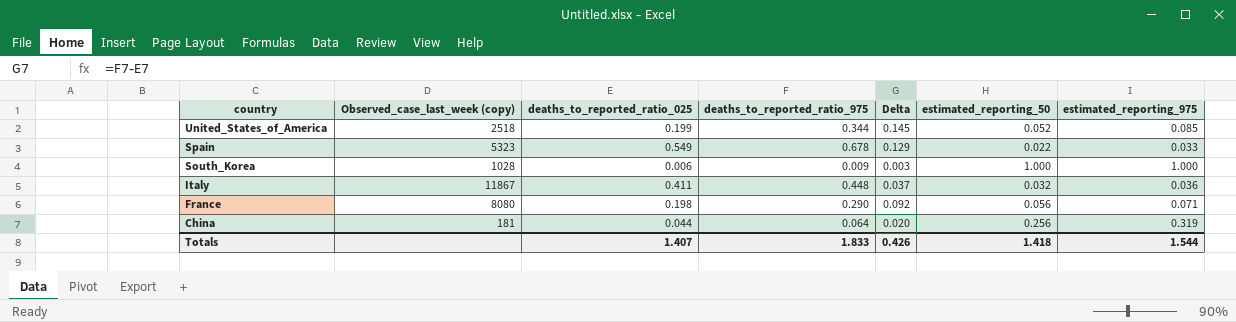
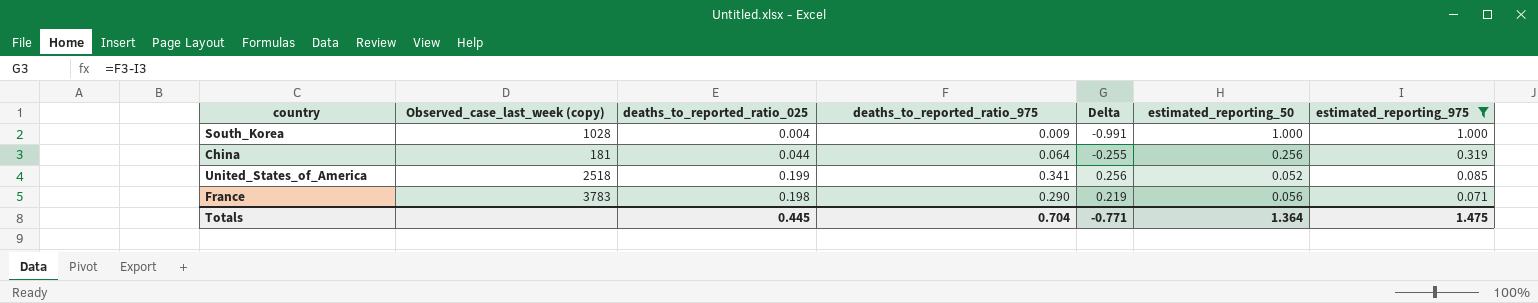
filter: none -> estimated_reporting_975 >= 0.071
row order: country descending -> estimated_reporting_975 descending
column Delta | formula: [deaths_to_reported_ratio_975] - [deaths_to_reported_ratio_025] -> [deaths_to_reported_ratio_975] - [estimated_reporting_975]
South_Korea | deaths_to_reported_ratio_025: 0.006 -> 0.004
United_States_of_America | deaths_to_reported_ratio_975: 0.344 -> 0.341
France | Observed_case_last_week (copy): 8080 -> 3783
Totals | deaths_to_reported_ratio_025: 1.407 -> 0.445
Totals | deaths_to_reported_ratio_975: 1.833 -> 0.704
Totals | Delta: 0.426 -> -0.771
Totals | estimated_reporting_50: 1.418 -> 1.364
Totals | estimated_reporting_975: 1.544 -> 1.475

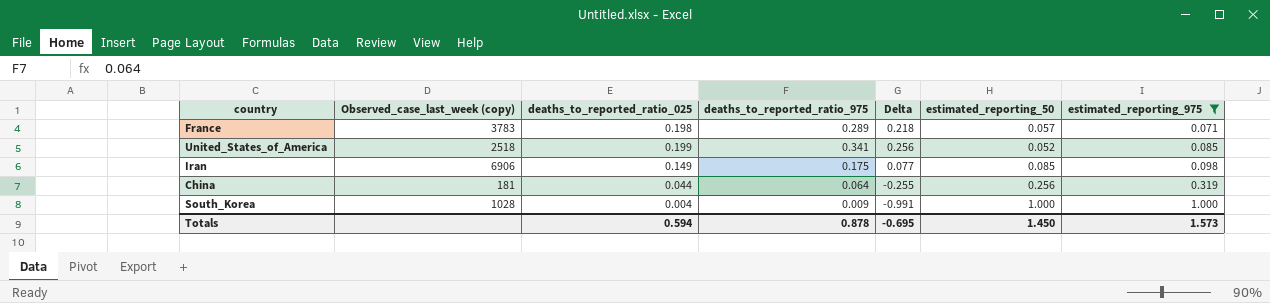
row order: estimated_reporting_975 descending -> estimated_reporting_975 ascending
France | deaths_to_reported_ratio_975: 0.290 -> 0.289
France | Delta: 0.219 -> 0.218
France | estimated_reporting_50: 0.056 -> 0.057
row Iran: none -> 6906 | 0.149 | 0.175 | 0.077 | 0.085 | 0.098
Totals | deaths_to_reported_ratio_025: 0.445 -> 0.594
Totals | deaths_to_reported_ratio_975: 0.704 -> 0.878
Totals | Delta: -0.771 -> -0.695
Totals | estimated_reporting_50: 1.364 -> 1.450
Totals | estimated_reporting_975: 1.475 -> 1.573

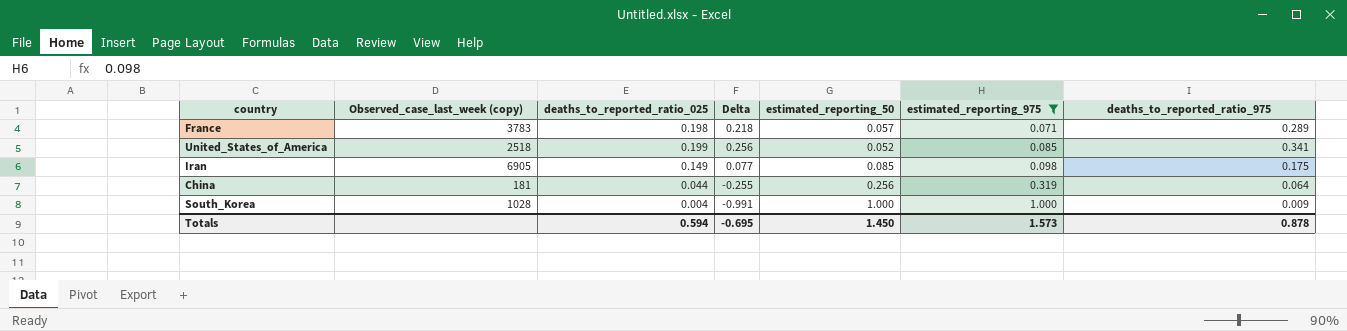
column deaths_to_reported_ratio_975 | position: 4 -> 7
Iran | Observed_case_last_week (copy): 6906 -> 6905

